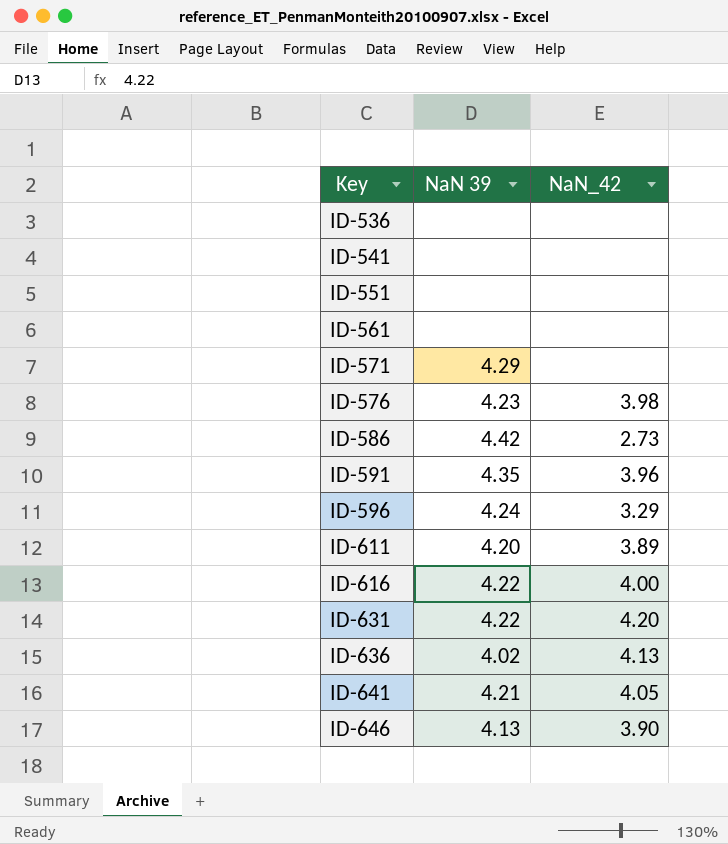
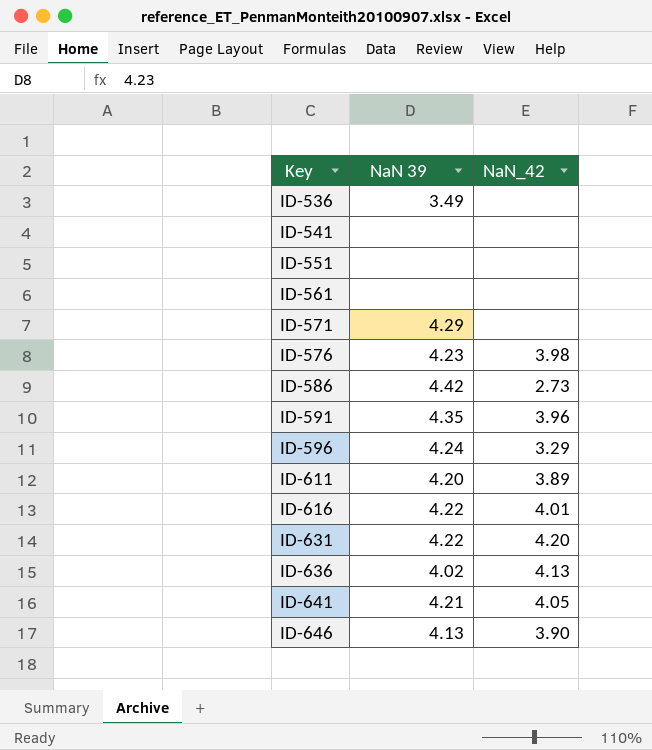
ID-536 | NaN 39: none -> 3.49
ID-616 | NaN_42: 4.00 -> 4.01

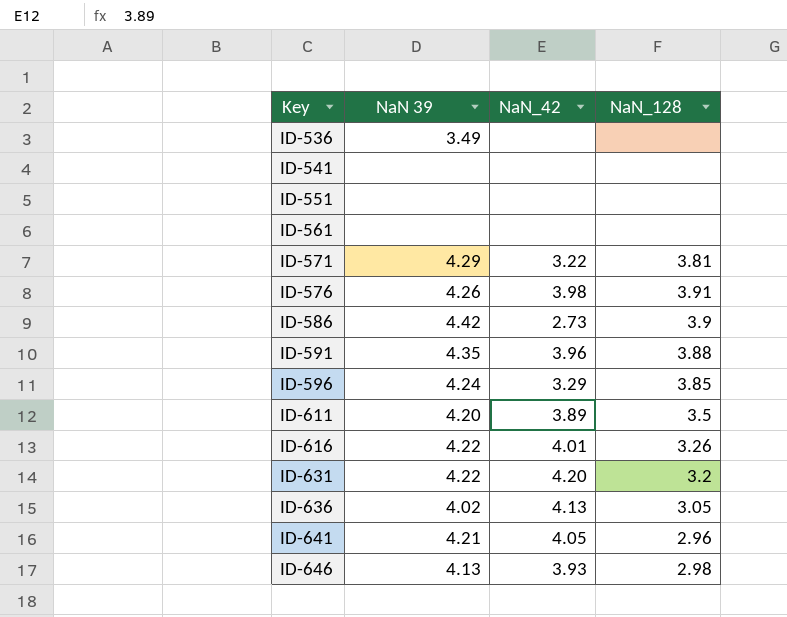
column NaN_128 | position: none -> 4
ID-571 | NaN_42: none -> 3.22
ID-576 | NaN 39: 4.23 -> 4.26
ID-646 | NaN_42: 3.90 -> 3.93

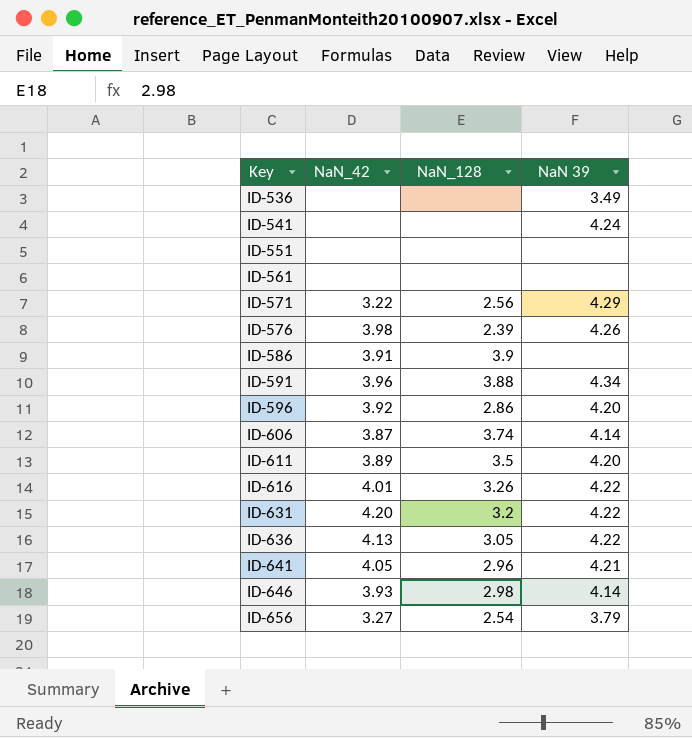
column NaN 39 | position: 2 -> 4
ID-541 | NaN 39: none -> 4.24
ID-571 | NaN_128: 3.81 -> 2.56
ID-576 | NaN_128: 3.91 -> 2.39
ID-586 | NaN_42: 2.73 -> 3.91
ID-586 | NaN 39: 4.42 -> none
ID-591 | NaN 39: 4.35 -> 4.34
ID-596 | NaN_42: 3.29 -> 3.92
ID-596 | NaN_128: 3.85 -> 2.86
ID-596 | NaN 39: 4.24 -> 4.20
row ID-606: none -> 3.87 | 3.74 | 4.14
ID-636 | NaN 39: 4.02 -> 4.22
ID-646 | NaN 39: 4.13 -> 4.14
row ID-656: none -> 3.27 | 2.54 | 3.79

